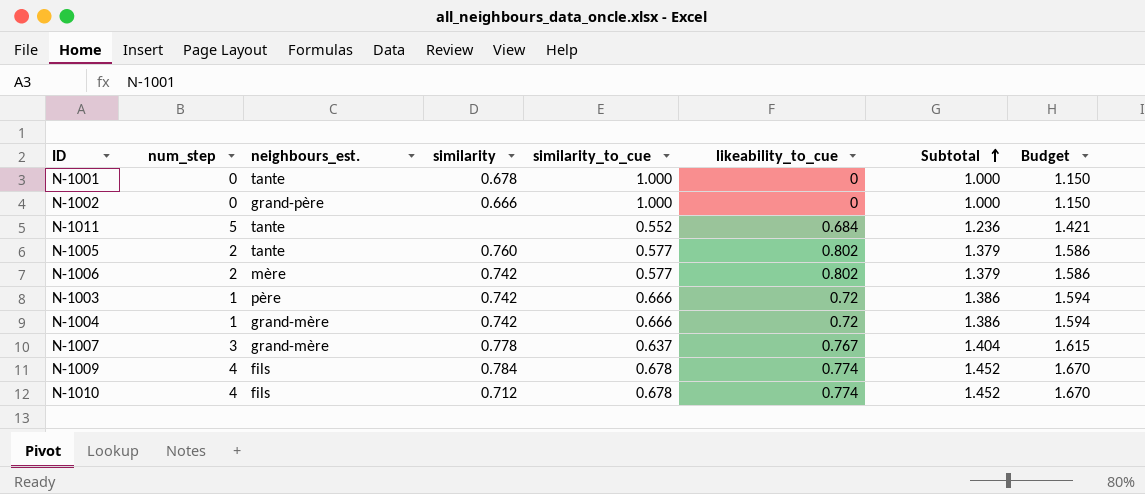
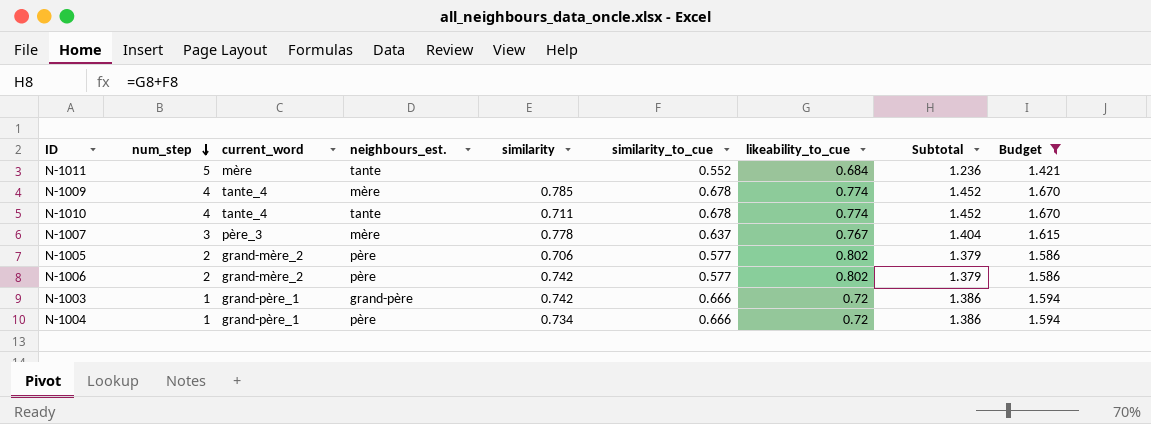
filter: none -> Budget != 1.150
row order: Subtotal ascending -> num_step descending
column current_word | position: none -> 3
N-1009 | neighbours_est.: fils -> mère
N-1009 | similarity: 0.784 -> 0.785
N-1010 | neighbours_est.: fils -> tante
N-1010 | similarity: 0.712 -> 0.711
N-1007 | neighbours_est.: grand-mère -> mère
N-1005 | neighbours_est.: tante -> père
N-1005 | similarity: 0.760 -> 0.706
N-1006 | neighbours_est.: mère -> père
N-1003 | neighbours_est.: père -> grand-père
N-1004 | neighbours_est.: grand-mère -> père
N-1004 | similarity: 0.742 -> 0.734

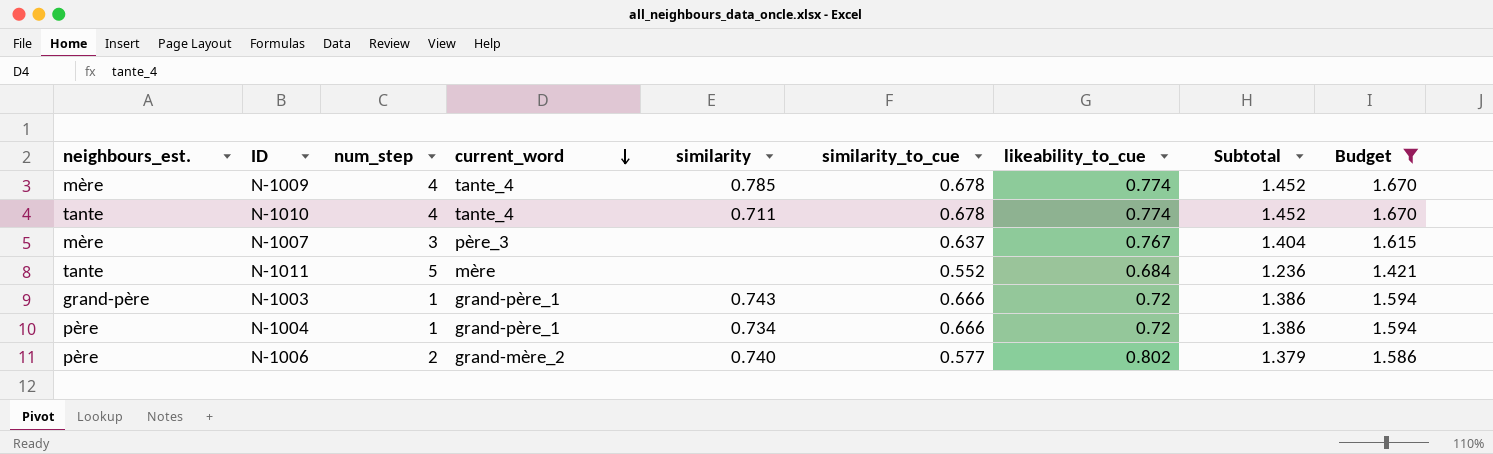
row order: num_step descending -> current_word descending
column neighbours_est. | position: 4 -> 1
row N-1005: 2 | grand-mère_2 | père | 0.706 | 0.577 | 0.802 | 1.379 | 1.586 -> none
N-1007 | similarity: 0.778 -> none
N-1003 | similarity: 0.742 -> 0.743
N-1006 | similarity: 0.742 -> 0.740

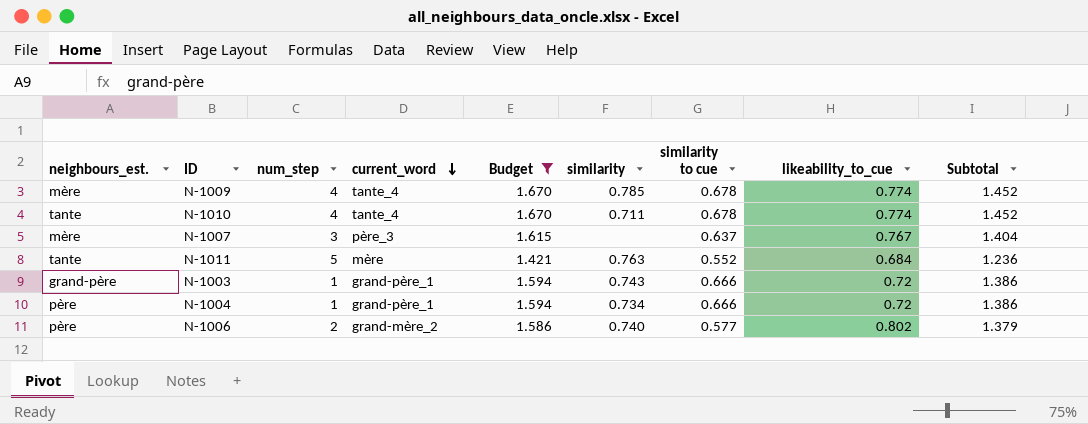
column Budget | position: 9 -> 5
column name: similarity_to_cue -> similarity to cue
N-1011 | similarity: none -> 0.763

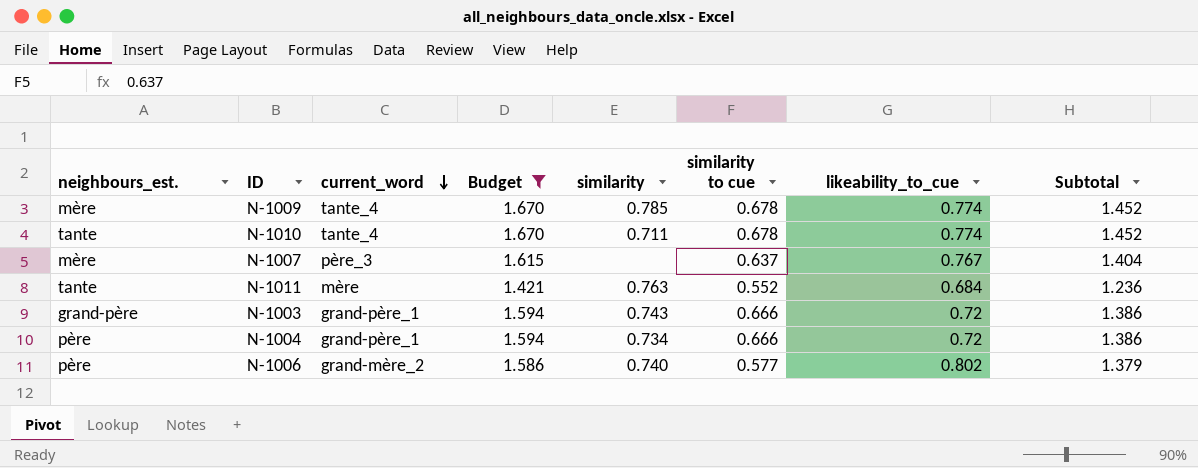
column num_step | position: 3 -> none

